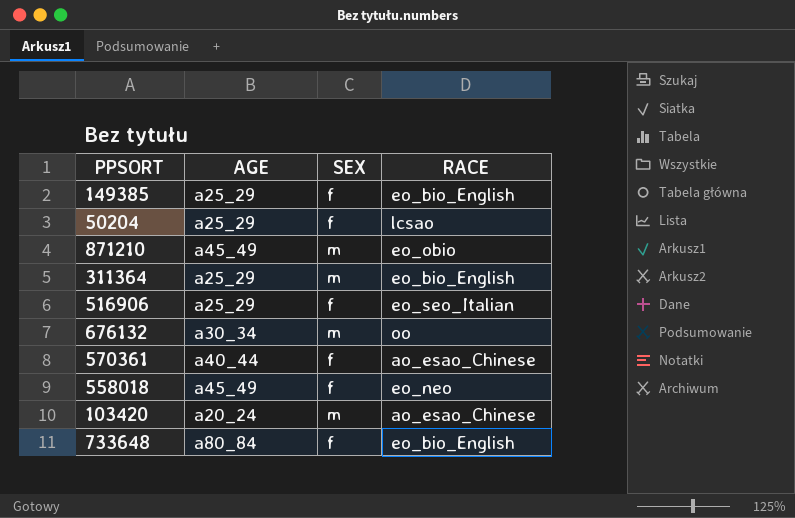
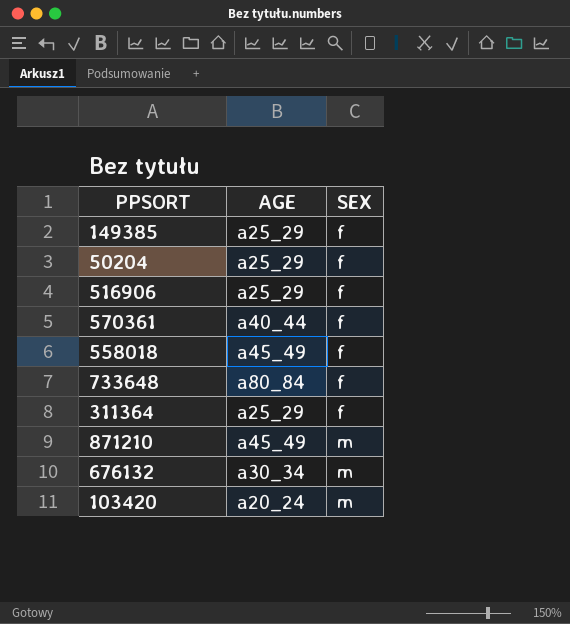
row order: none -> SEX ascending
column RACE | position: 4 -> none
311364 | SEX: m -> f

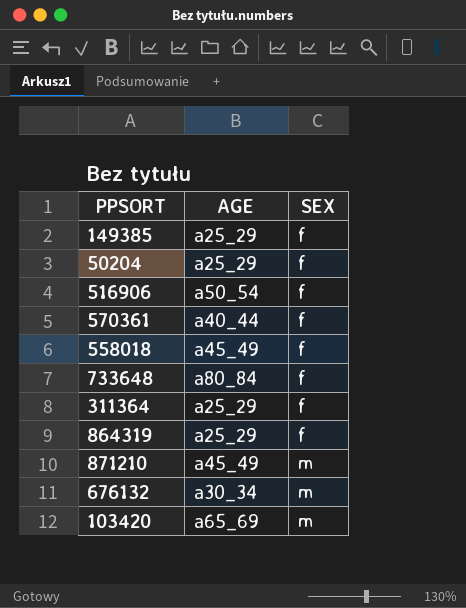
516906 | AGE: a25_29 -> a50_54
row 864319: none -> a25_29 | f
103420 | AGE: a20_24 -> a65_69

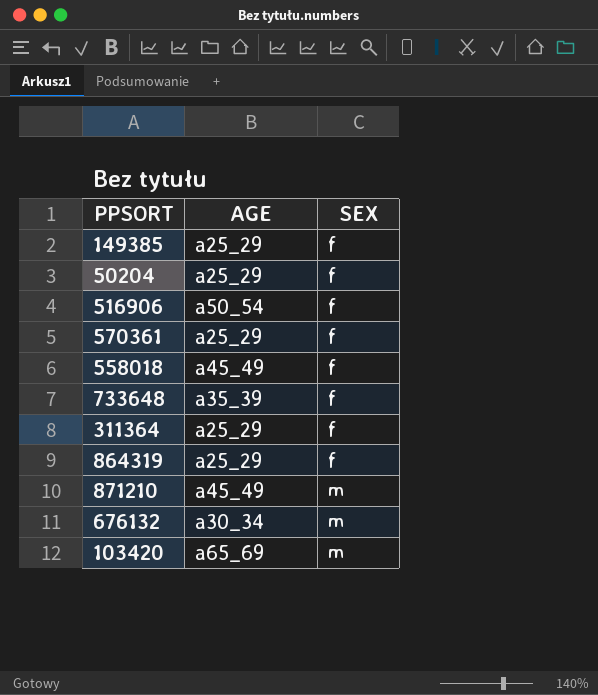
570361 | AGE: a40_44 -> a25_29
733648 | AGE: a80_84 -> a35_39

